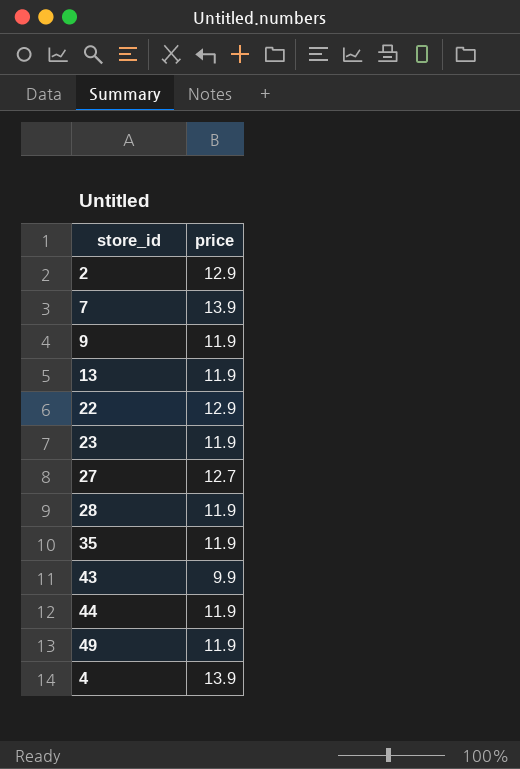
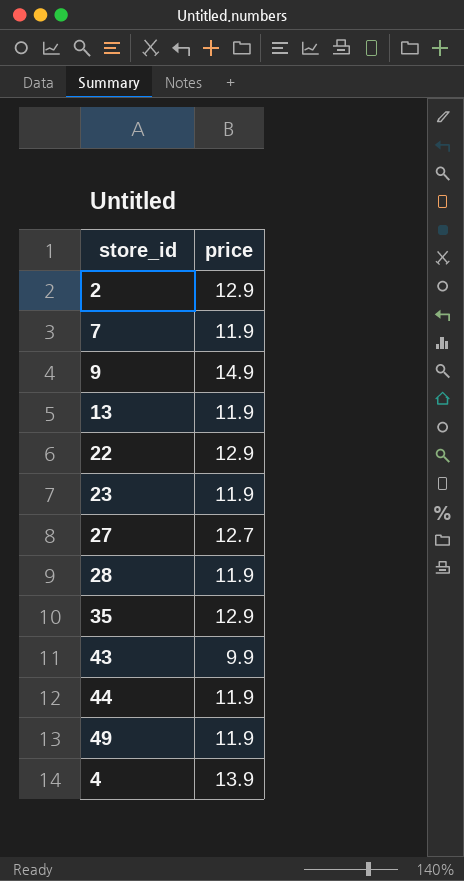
7 | price: 13.9 -> 11.9
9 | price: 11.9 -> 14.9
35 | price: 11.9 -> 12.9

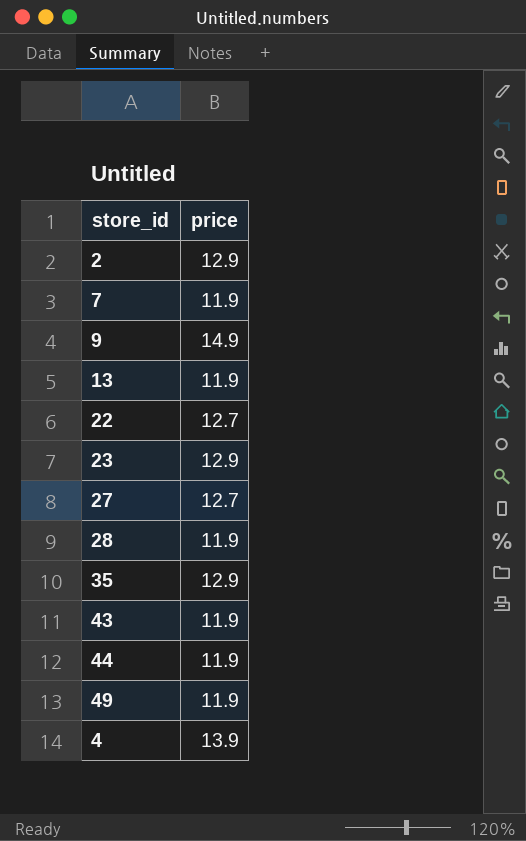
22 | price: 12.9 -> 12.7
23 | price: 11.9 -> 12.9
43 | price: 9.9 -> 11.9

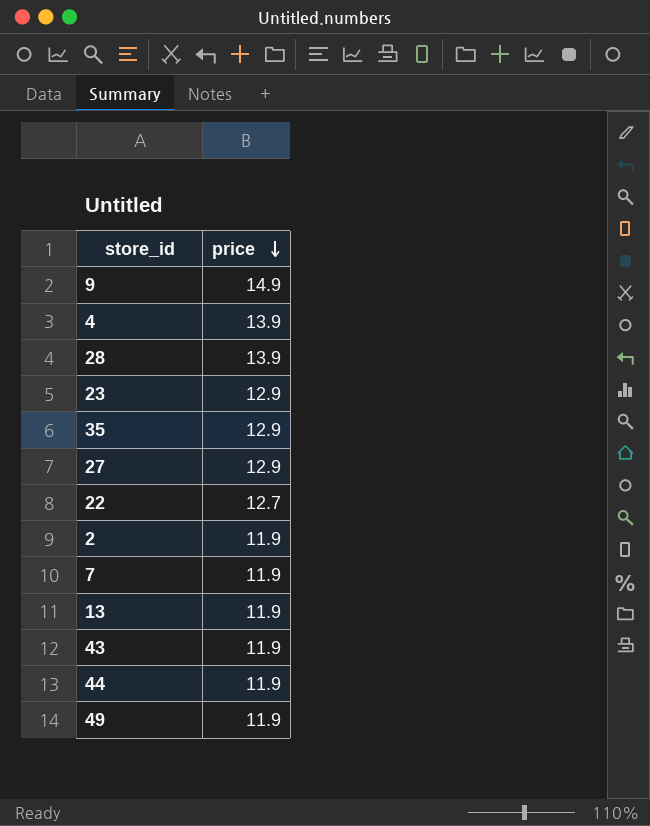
row order: none -> price descending
28 | price: 11.9 -> 13.9
27 | price: 12.7 -> 12.9
2 | price: 12.9 -> 11.9

